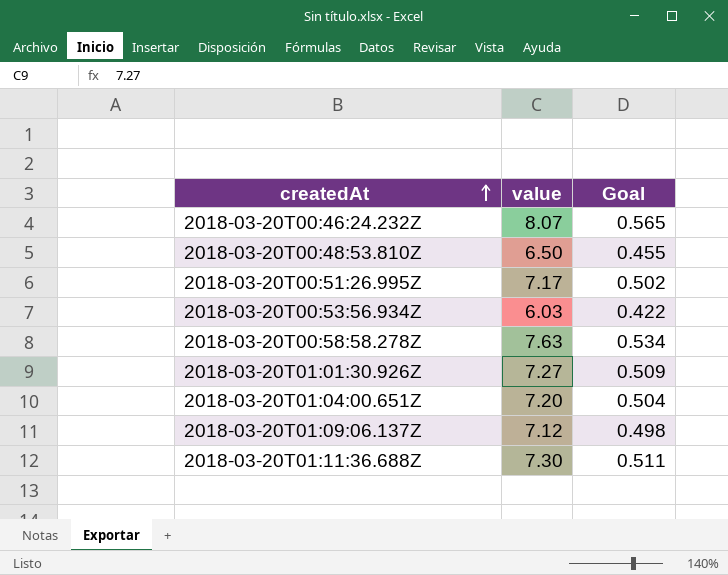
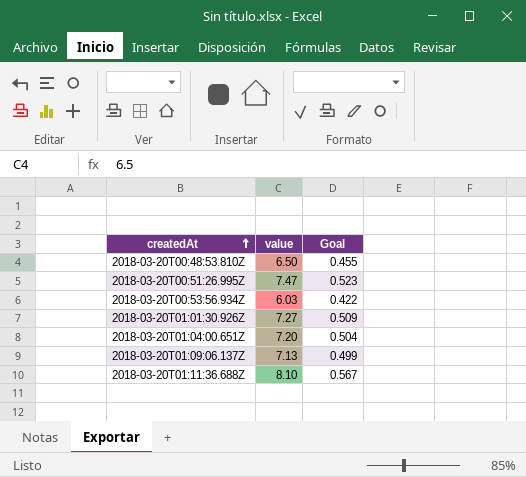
row 2018-03-20T00:46:24.232Z: 8.07 | 0.565 -> none
row 2018-03-20T00:58:58.278Z: 7.63 | 0.534 -> none
2018-03-20T00:51:26.995Z | value: 7.17 -> 7.47
2018-03-20T00:51:26.995Z | Goal: 0.502 -> 0.523
2018-03-20T01:09:06.137Z | value: 7.12 -> 7.13
2018-03-20T01:09:06.137Z | Goal: 0.498 -> 0.499
2018-03-20T01:11:36.688Z | value: 7.30 -> 8.10
2018-03-20T01:11:36.688Z | Goal: 0.511 -> 0.567

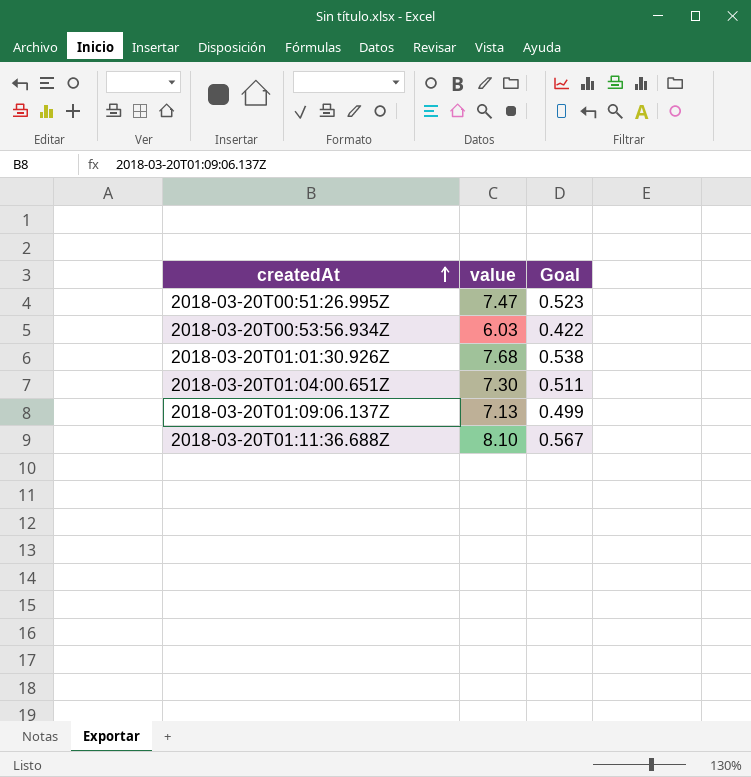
row 2018-03-20T00:48:53.810Z: 6.50 | 0.455 -> none
2018-03-20T01:01:30.926Z | value: 7.27 -> 7.68
2018-03-20T01:01:30.926Z | Goal: 0.509 -> 0.538
2018-03-20T01:04:00.651Z | value: 7.20 -> 7.30
2018-03-20T01:04:00.651Z | Goal: 0.504 -> 0.511

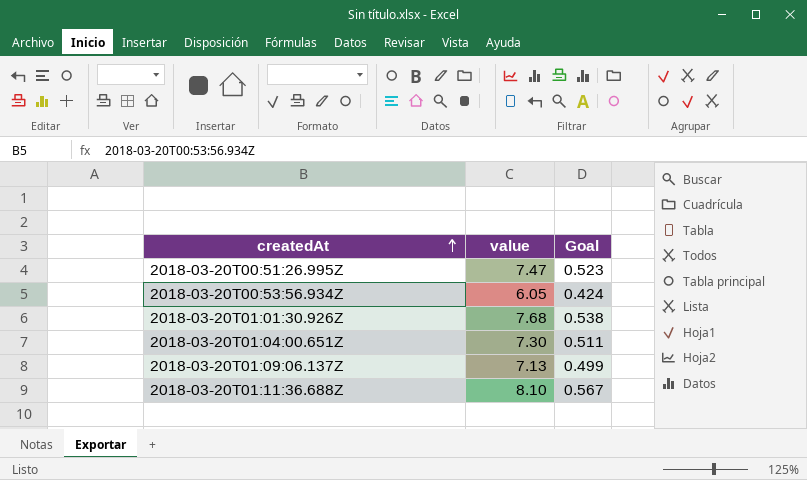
2018-03-20T00:53:56.934Z | value: 6.03 -> 6.05
2018-03-20T00:53:56.934Z | Goal: 0.422 -> 0.424

